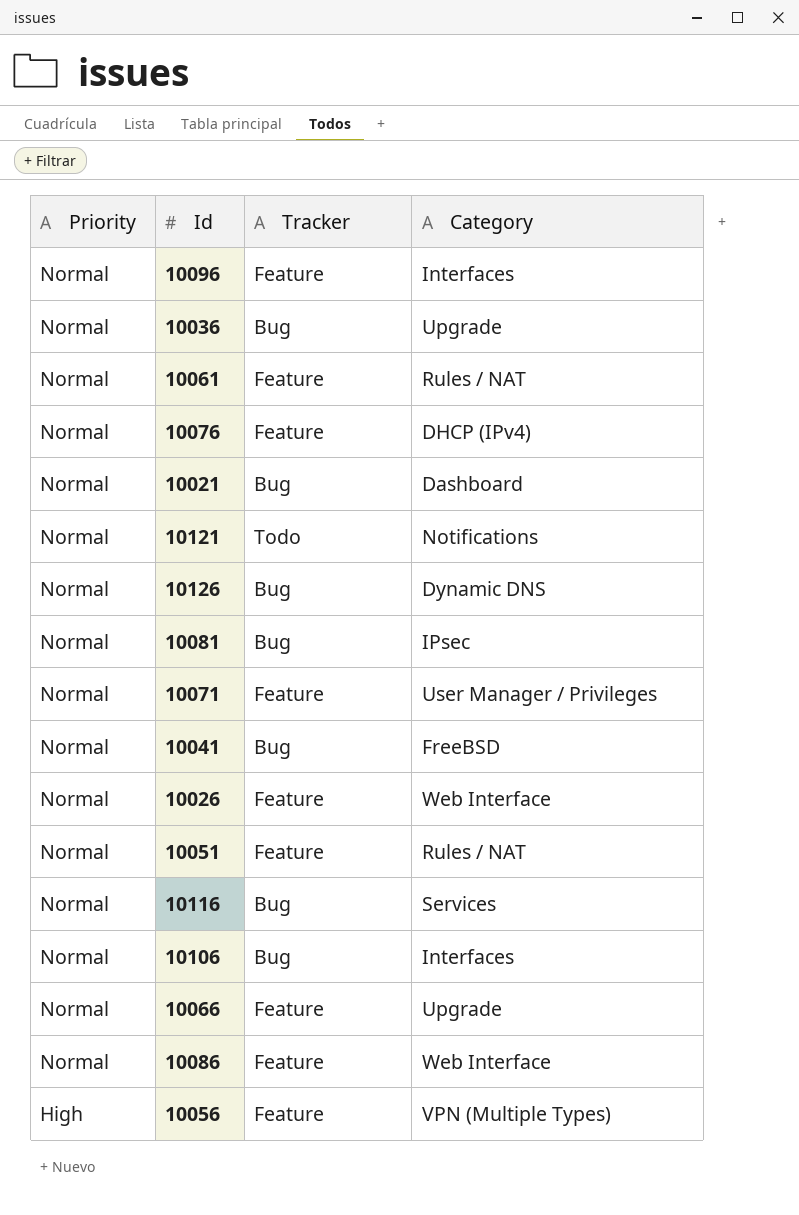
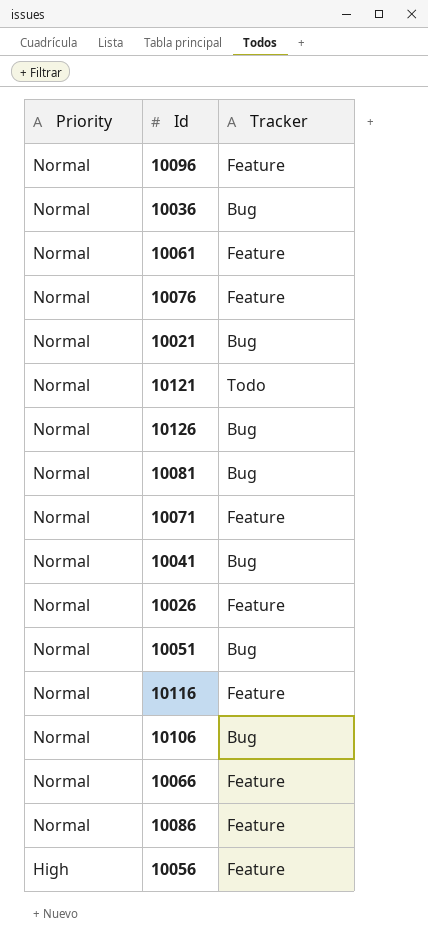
column Category | position: 4 -> none
10051 | Tracker: Feature -> Bug
10116 | Tracker: Bug -> Feature

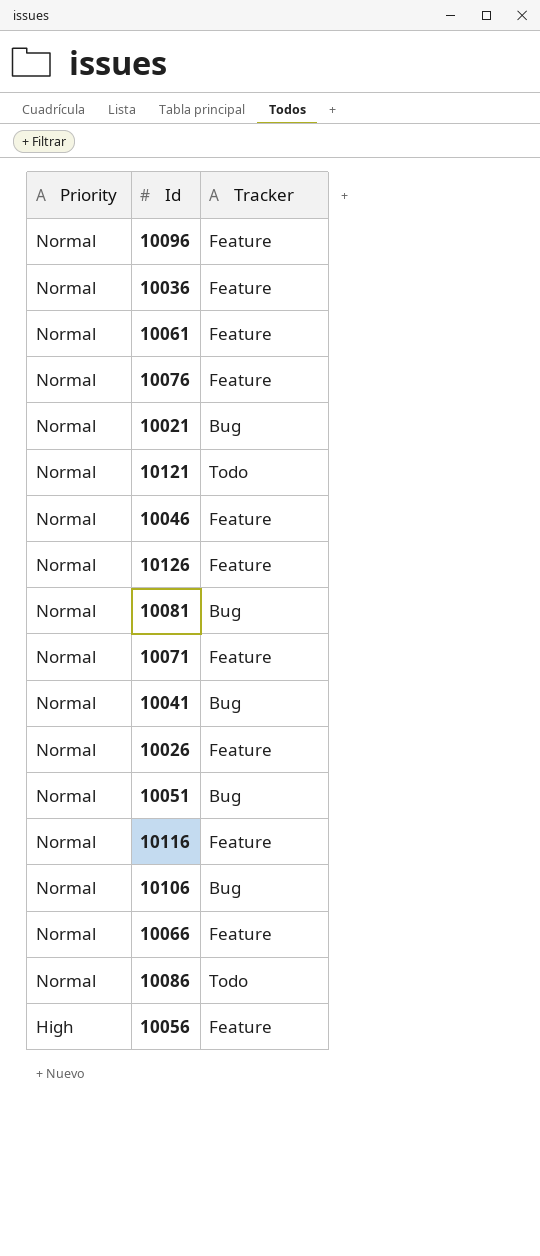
10036 | Tracker: Bug -> Feature
row 10046: none -> Normal | Feature
10126 | Tracker: Bug -> Feature
10086 | Tracker: Feature -> Todo

